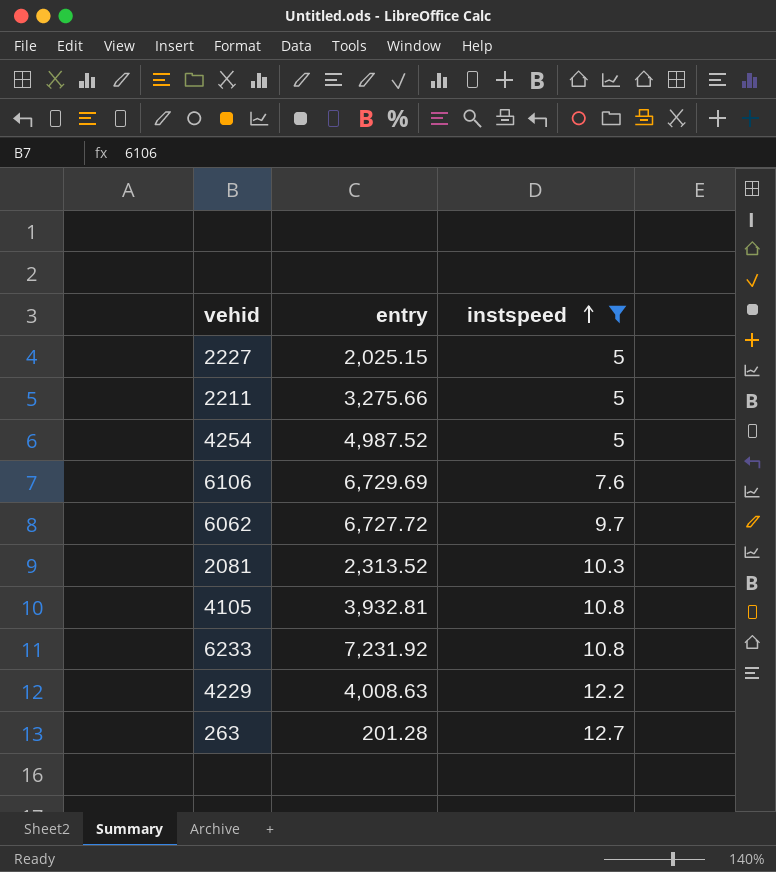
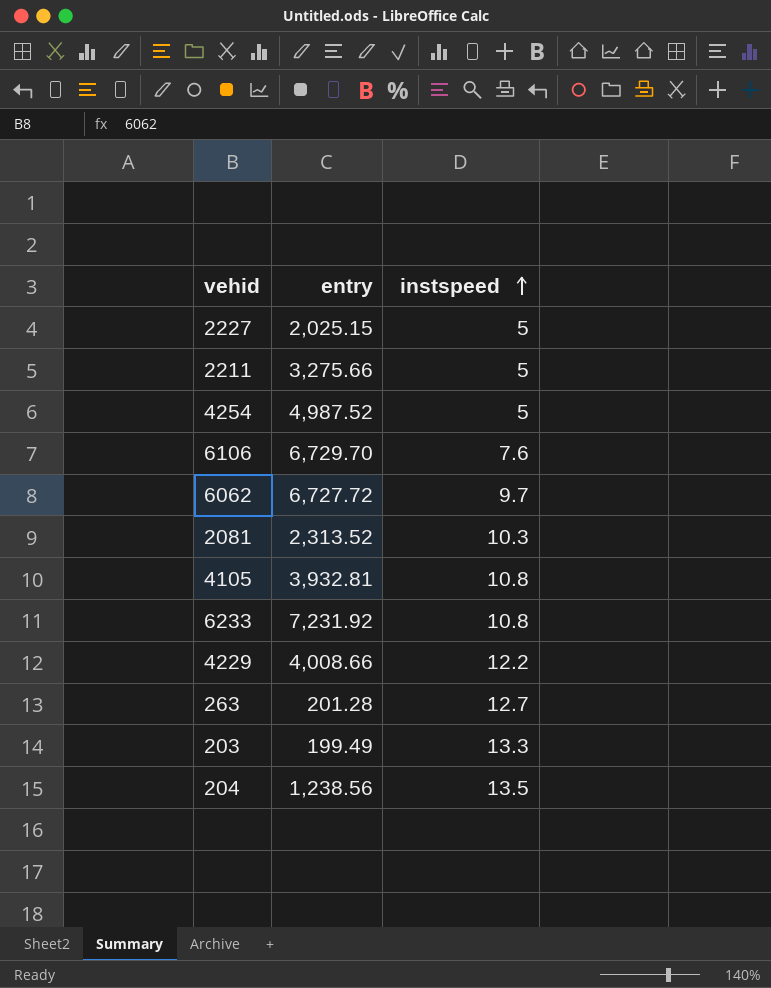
filter: instspeed <= 12.7 -> none
6106 | entry: 6,729.69 -> 6,729.70
4229 | entry: 4,008.63 -> 4,008.66

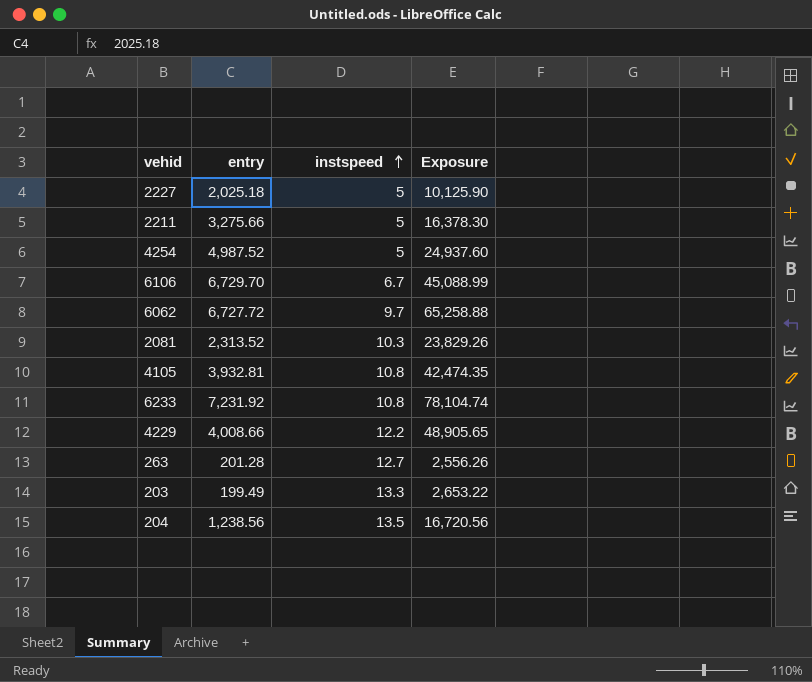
column Exposure | formula: none -> [entry] * [instspeed]
2227 | entry: 2,025.15 -> 2,025.18
6106 | instspeed: 7.6 -> 6.7

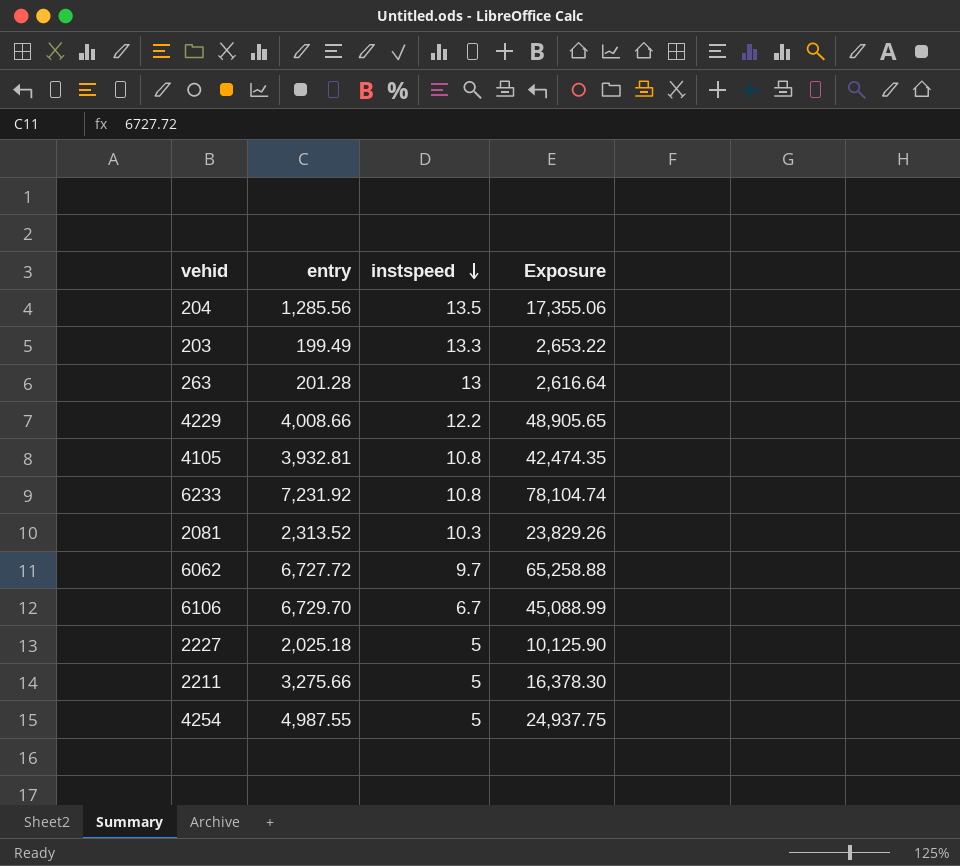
row order: instspeed ascending -> instspeed descending
204 | entry: 1,238.56 -> 1,285.56
204 | Exposure: 16,720.56 -> 17,355.06
263 | instspeed: 12.7 -> 13
263 | Exposure: 2,556.26 -> 2,616.64
4254 | entry: 4,987.52 -> 4,987.55
4254 | Exposure: 24,937.60 -> 24,937.75

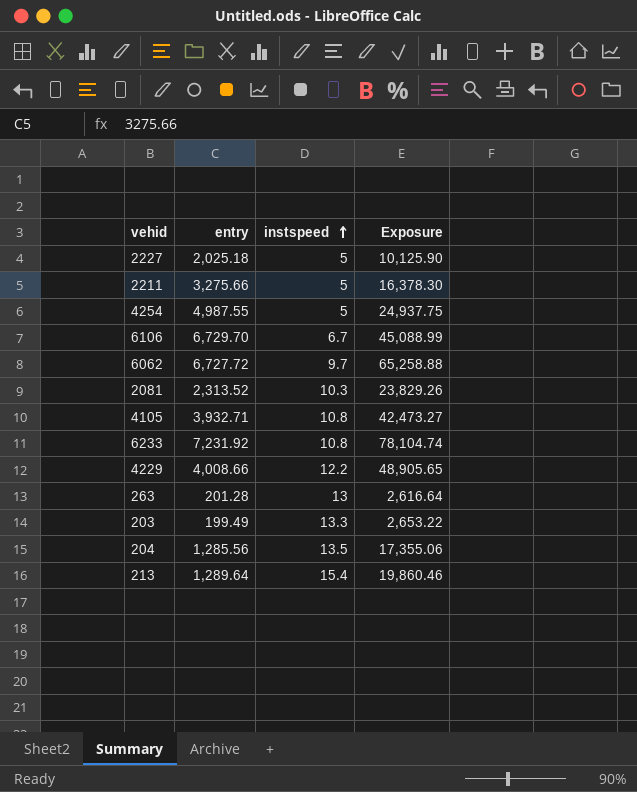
row order: instspeed descending -> instspeed ascending
4105 | entry: 3,932.81 -> 3,932.71
4105 | Exposure: 42,474.35 -> 42,473.27
row 213: none -> 1,289.64 | 15.4 | 19,860.46

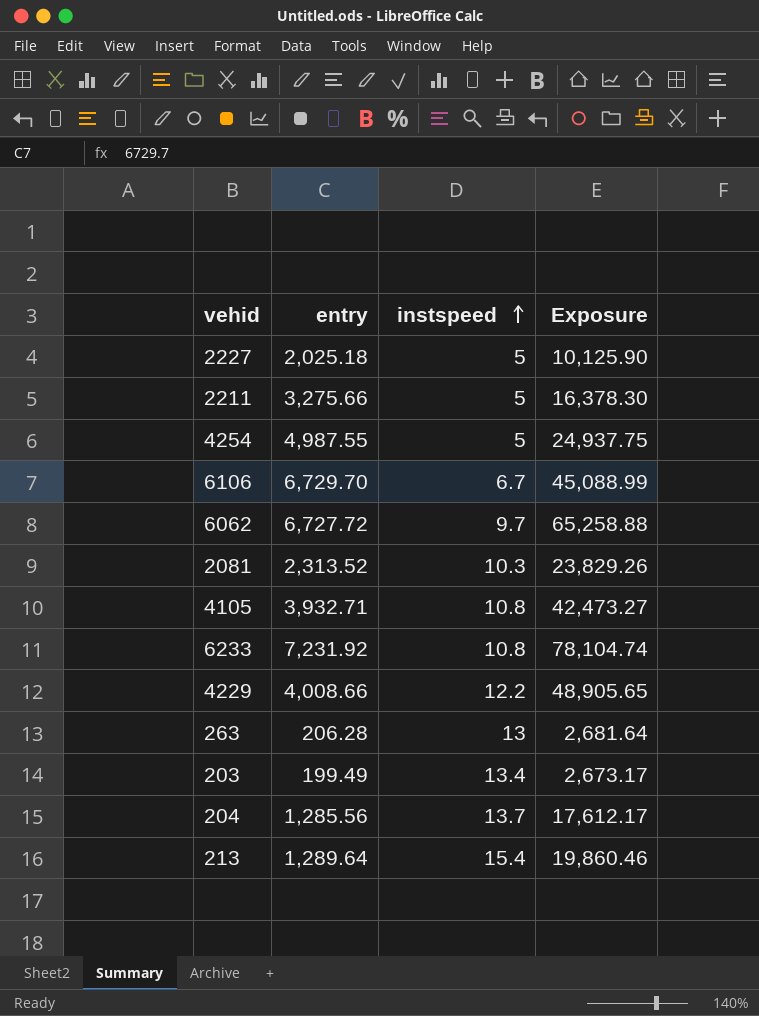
263 | entry: 201.28 -> 206.28
263 | Exposure: 2,616.64 -> 2,681.64
203 | instspeed: 13.3 -> 13.4
203 | Exposure: 2,653.22 -> 2,673.17
204 | instspeed: 13.5 -> 13.7
204 | Exposure: 17,355.06 -> 17,612.17

